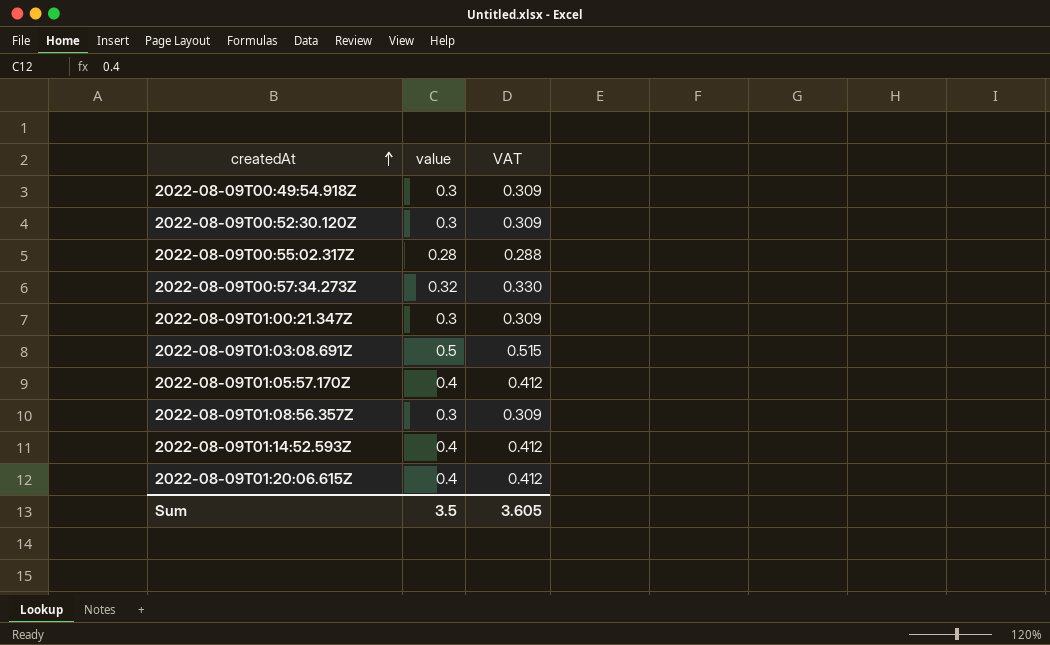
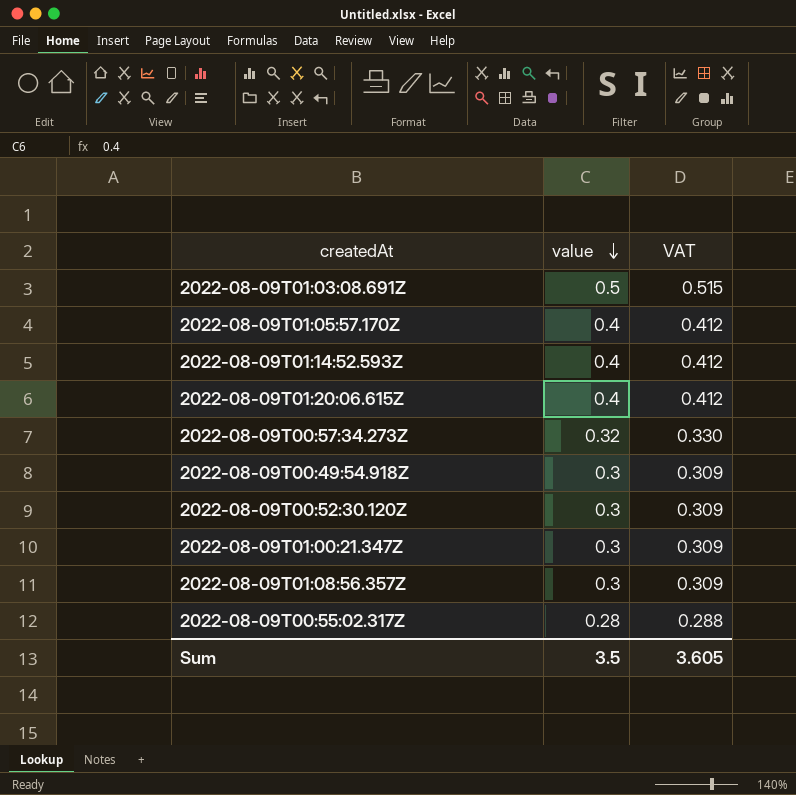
row order: createdAt ascending -> value descending

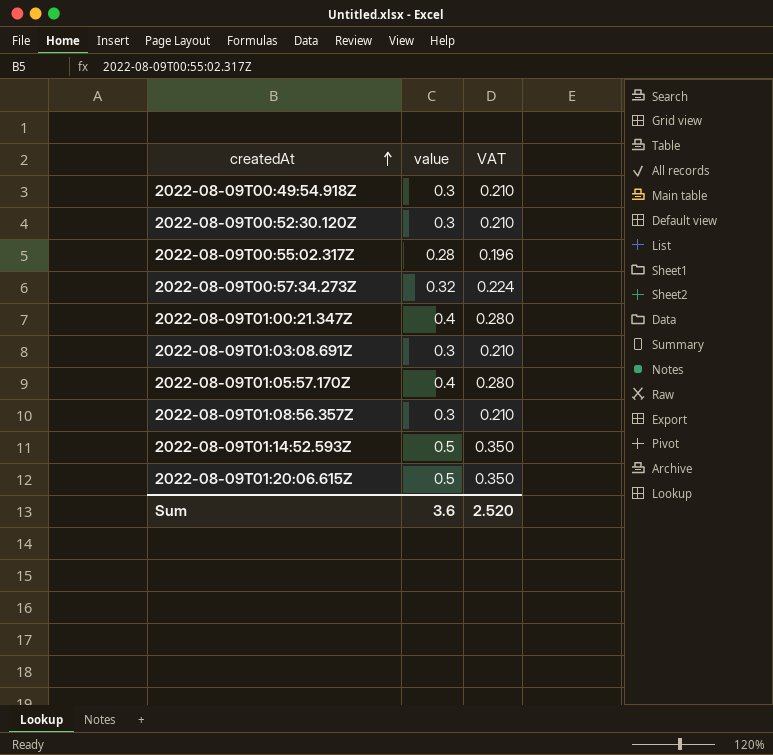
row order: value descending -> createdAt ascending
column VAT | formula: [value] * 1.03 -> [value] * 0.7
2022-08-09T01:00:21.347Z | value: 0.3 -> 0.4
2022-08-09T01:03:08.691Z | value: 0.5 -> 0.3
2022-08-09T01:14:52.593Z | value: 0.4 -> 0.5
2022-08-09T01:20:06.615Z | value: 0.4 -> 0.5
Sum | value: 3.5 -> 3.6
Sum | VAT: 3.605 -> 2.520

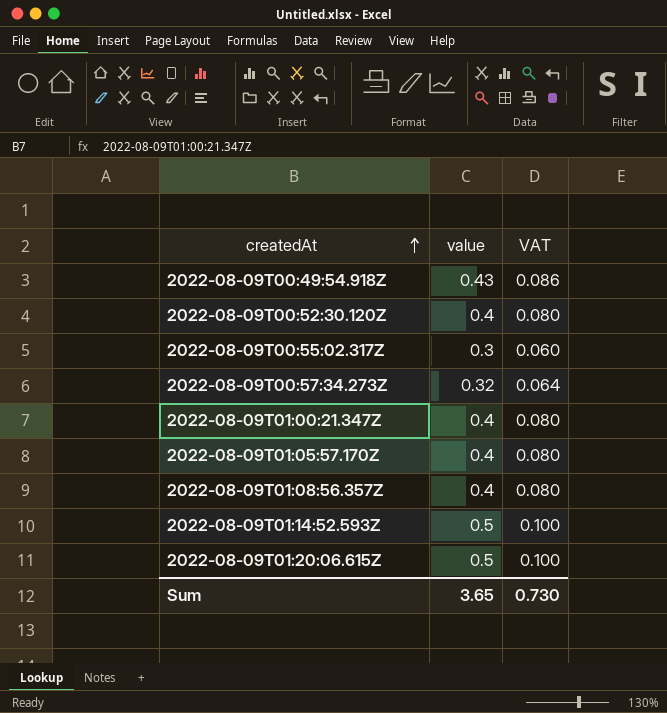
column VAT | formula: [value] * 0.7 -> [value] * 0.2
row 2022-08-09T01:03:08.691Z: 0.3 | 0.210 -> none
2022-08-09T00:49:54.918Z | value: 0.3 -> 0.43
2022-08-09T00:52:30.120Z | value: 0.3 -> 0.4
2022-08-09T00:55:02.317Z | value: 0.28 -> 0.3
2022-08-09T01:08:56.357Z | value: 0.3 -> 0.4
Sum | value: 3.6 -> 3.65
Sum | VAT: 2.520 -> 0.730

